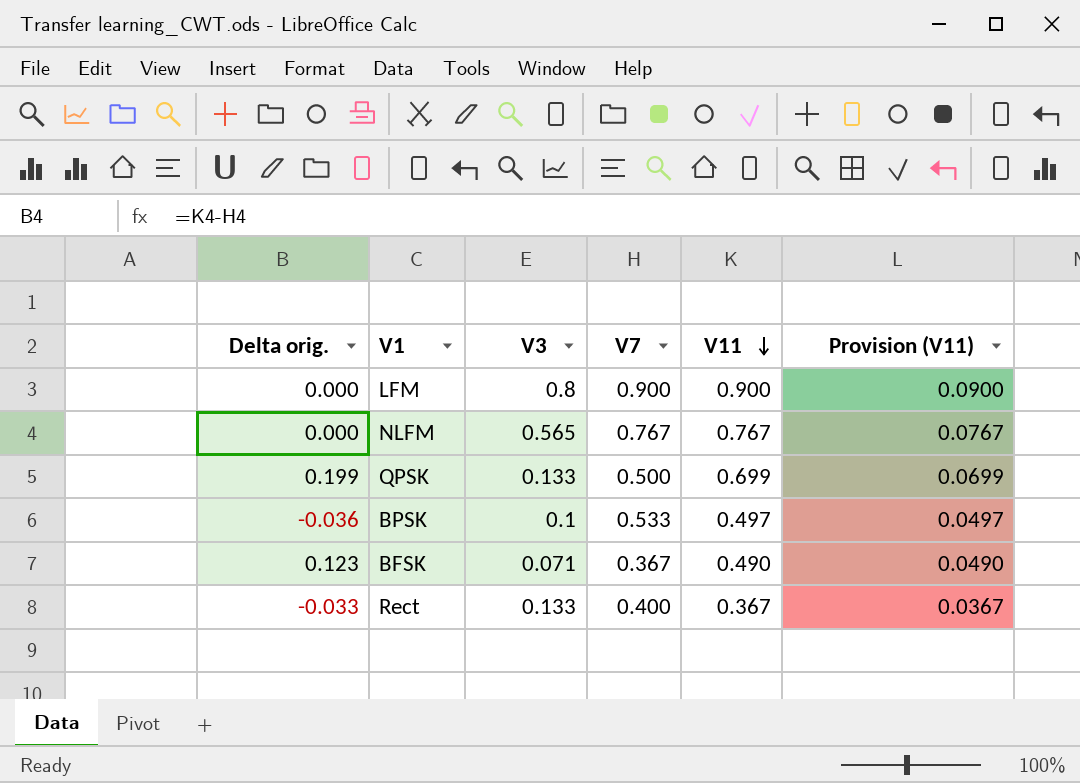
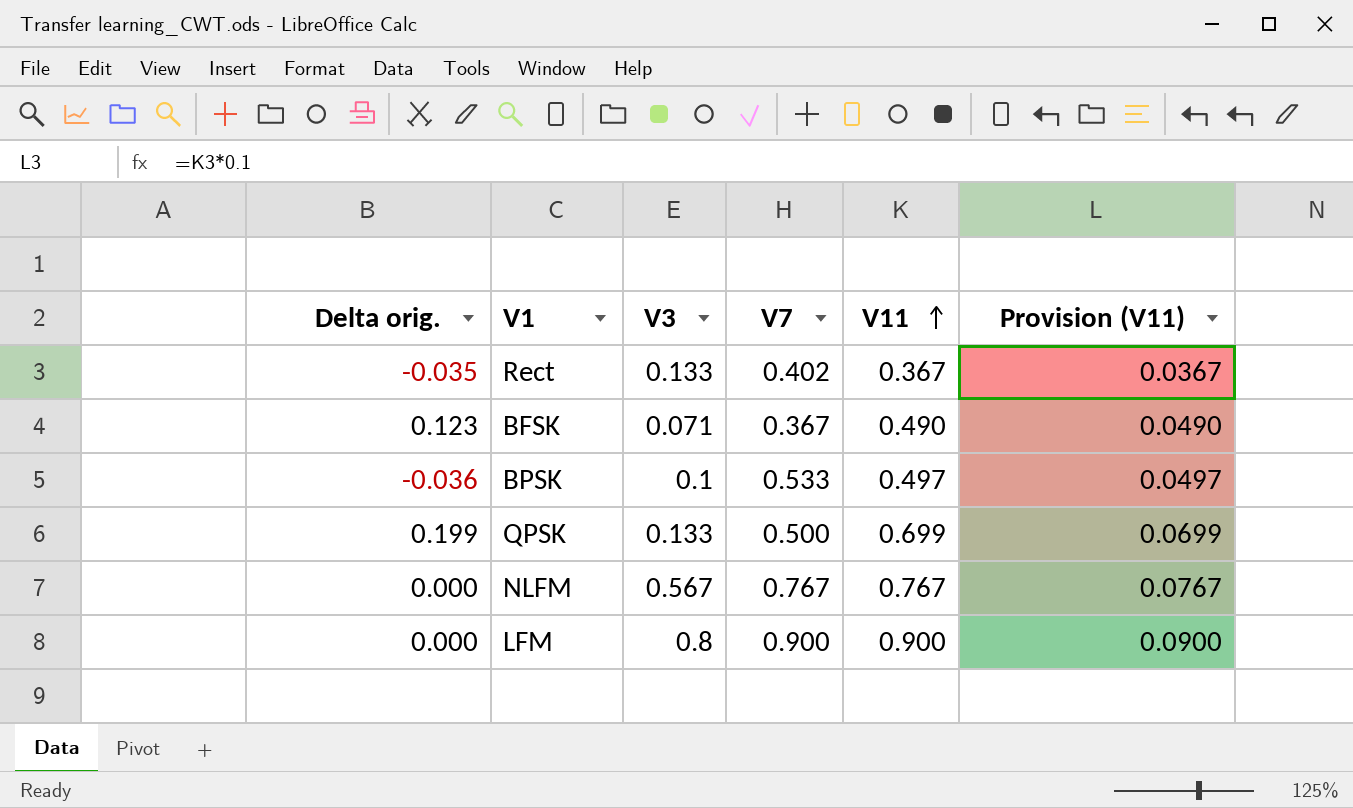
row order: V11 descending -> V11 ascending
Rect | Delta orig.: -0.033 -> -0.035
Rect | V7: 0.400 -> 0.402
NLFM | V3: 0.565 -> 0.567

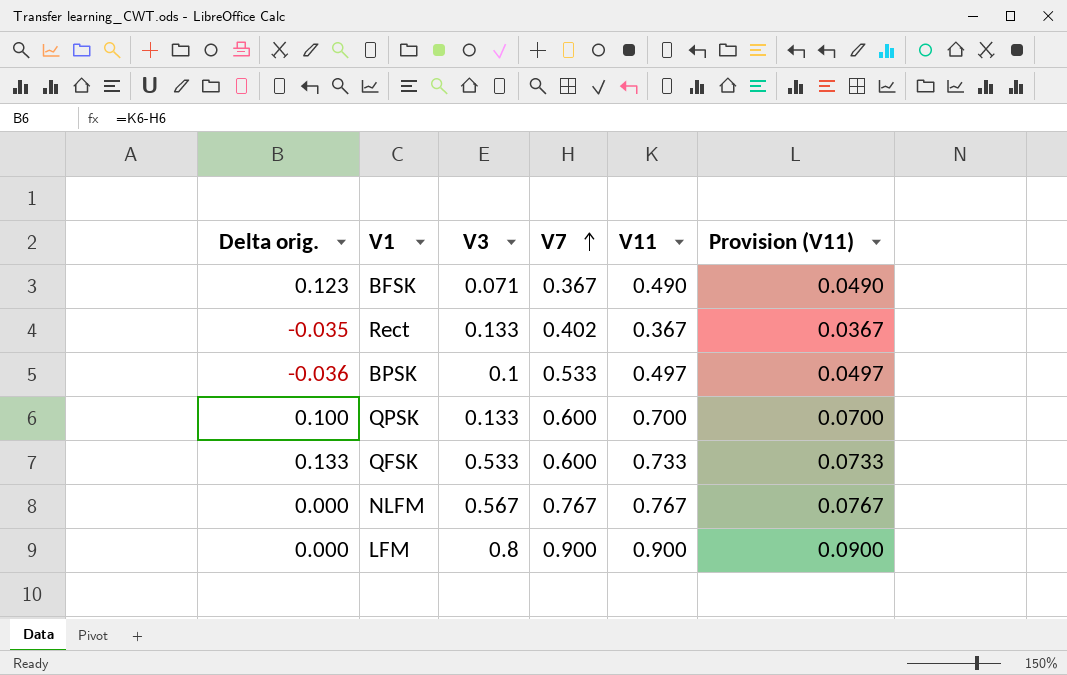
row order: V11 ascending -> V7 ascending
QPSK | Delta orig.: 0.199 -> 0.100
QPSK | V7: 0.500 -> 0.600
QPSK | V11: 0.699 -> 0.700
QPSK | Provision (V11): 0.0699 -> 0.0700
row QFSK: none -> 0.133 | 0.533 | 0.600 | 0.733 | 0.0733

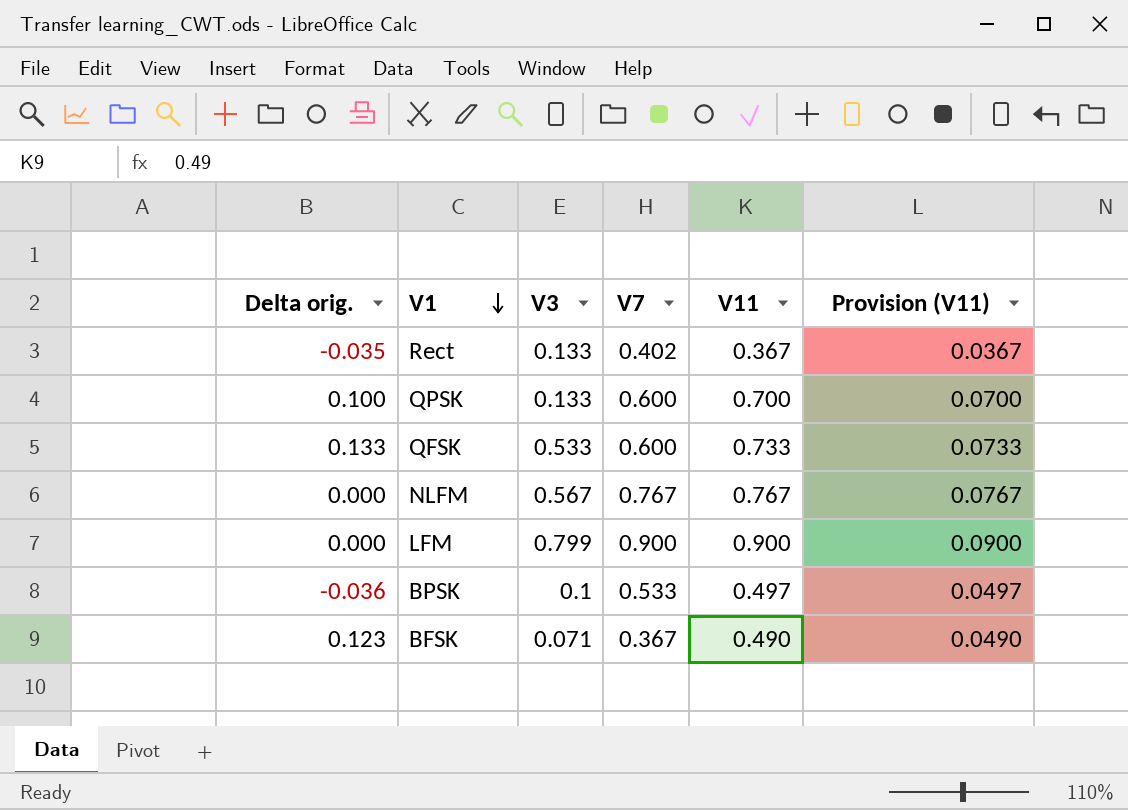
row order: V7 ascending -> V1 descending
LFM | V3: 0.8 -> 0.799

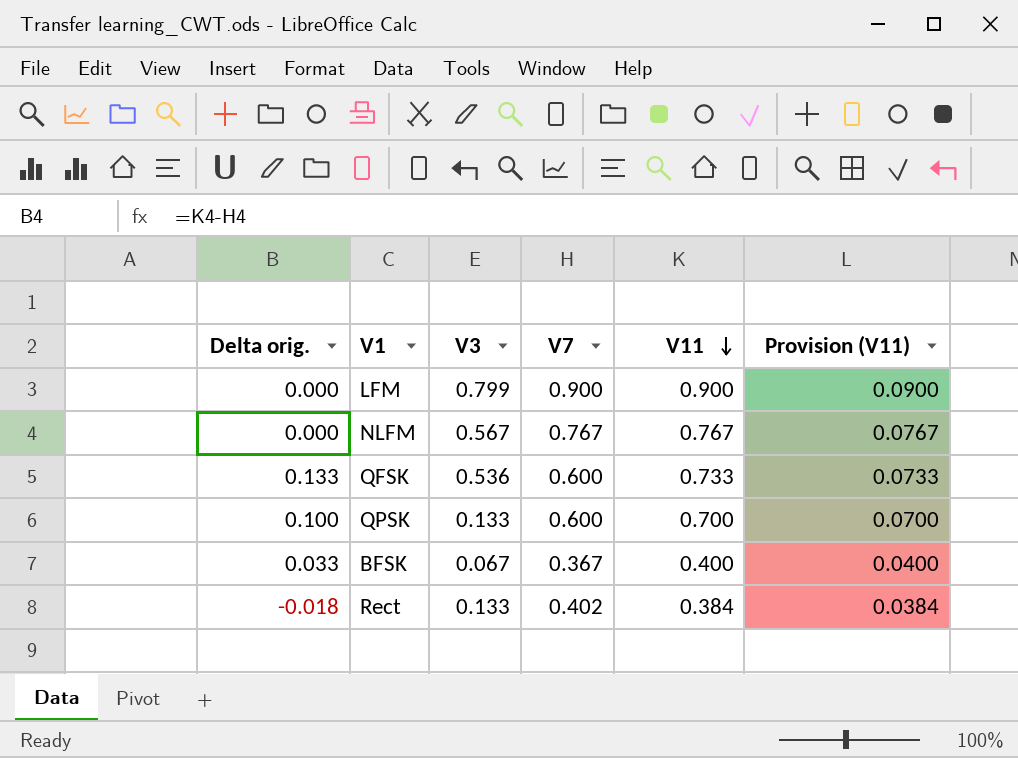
row order: V1 descending -> V11 descending
row BPSK: -0.036 | 0.1 | 0.533 | 0.497 | 0.0497 -> none
QFSK | V3: 0.533 -> 0.536
BFSK | Delta orig.: 0.123 -> 0.033
BFSK | V3: 0.071 -> 0.067
BFSK | V11: 0.490 -> 0.400
BFSK | Provision (V11): 0.0490 -> 0.0400
Rect | Delta orig.: -0.035 -> -0.018
Rect | V11: 0.367 -> 0.384
Rect | Provision (V11): 0.0367 -> 0.0384

